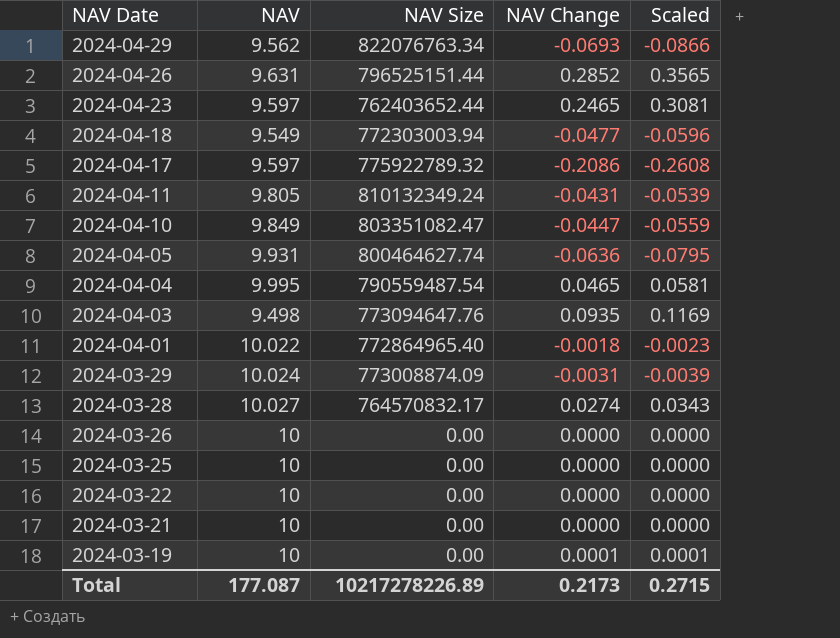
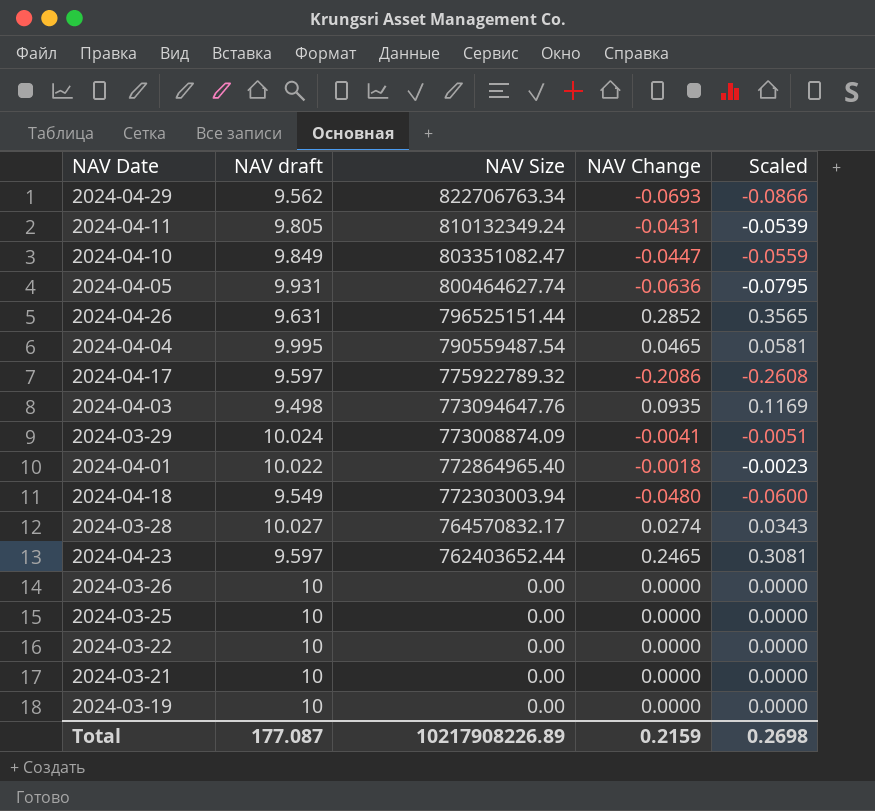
row order: NAV Date descending -> NAV Size descending
column name: NAV -> NAV draft
2024-04-29 | NAV Size: 822076763.34 -> 822706763.34
2024-03-29 | NAV Change: -0.0031 -> -0.0041
2024-03-29 | Scaled: -0.0039 -> -0.0051
2024-04-18 | NAV Change: -0.0477 -> -0.0480
2024-04-18 | Scaled: -0.0596 -> -0.0600
2024-03-19 | NAV Change: 0.0001 -> 0.0000
2024-03-19 | Scaled: 0.0001 -> 0.0000
Total | NAV Size: 10217278226.89 -> 10217908226.89
Total | NAV Change: 0.2173 -> 0.2159
Total | Scaled: 0.2715 -> 0.2698

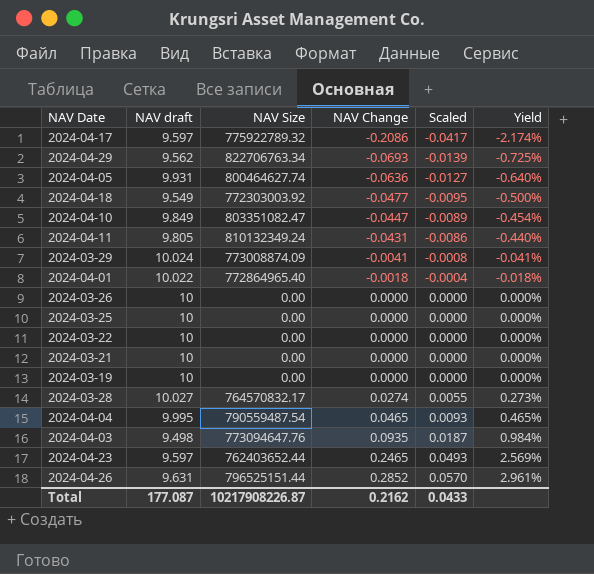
row order: NAV Size descending -> NAV Change ascending
column Scaled | formula: [NAV Change] * 1.25 -> [NAV Change] * 0.2
column Yield | formula: none -> [NAV Change] / [NAV draft]
2024-04-18 | NAV Size: 772303003.94 -> 772303003.92
2024-04-18 | NAV Change: -0.0480 -> -0.0477
Total | NAV Size: 10217908226.89 -> 10217908226.87
Total | NAV Change: 0.2159 -> 0.2162
Total | Scaled: 0.2698 -> 0.0433

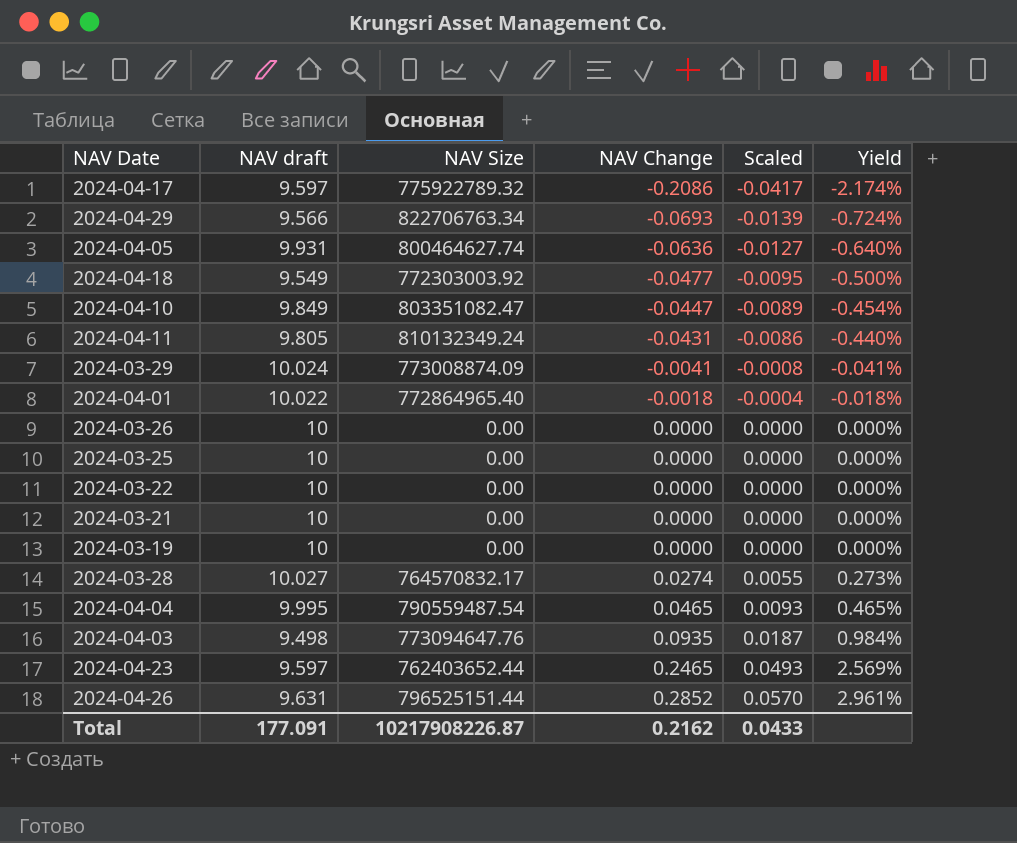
2024-04-29 | NAV draft: 9.562 -> 9.566
2024-04-29 | Yield: -0.725% -> -0.724%
Total | NAV draft: 177.087 -> 177.091

